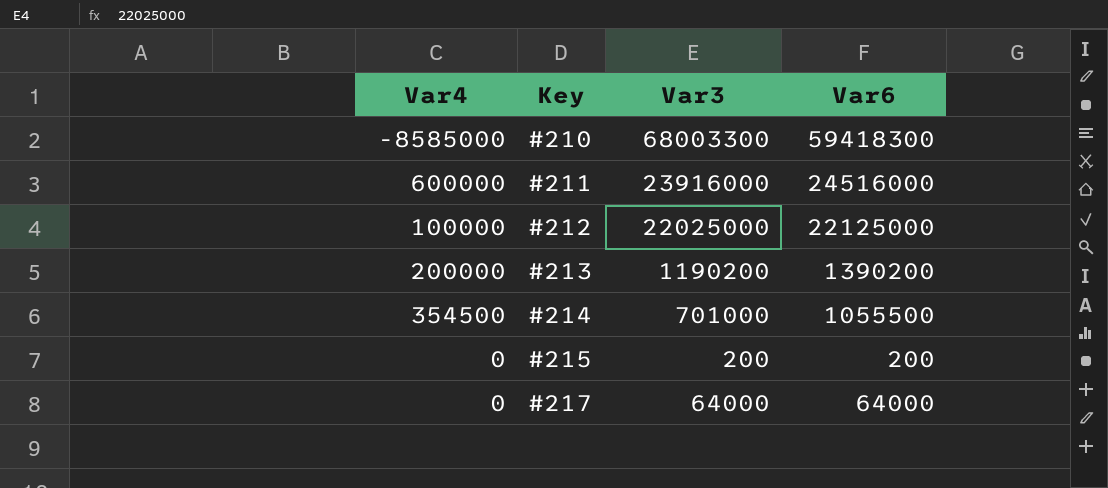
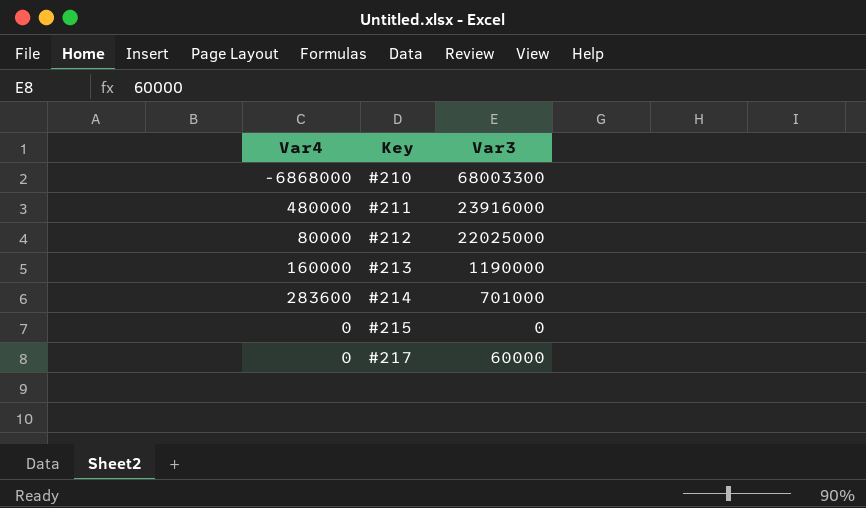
column Var6 | formula: [Var4] + [Var3] -> none
#210 | Var4: -8585000 -> -6868000
#211 | Var4: 600000 -> 480000
#212 | Var4: 100000 -> 80000
#213 | Var4: 200000 -> 160000
#213 | Var3: 1190200 -> 1190000
#214 | Var4: 354500 -> 283600
#215 | Var3: 200 -> 0
#217 | Var3: 64000 -> 60000

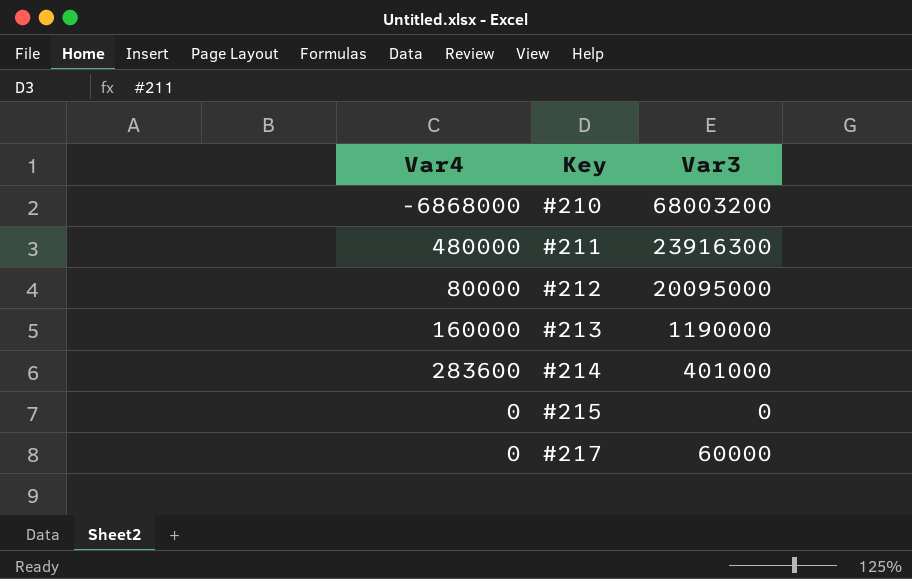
#210 | Var3: 68003300 -> 68003200
#211 | Var3: 23916000 -> 23916300
#212 | Var3: 22025000 -> 20095000
#214 | Var3: 701000 -> 401000

